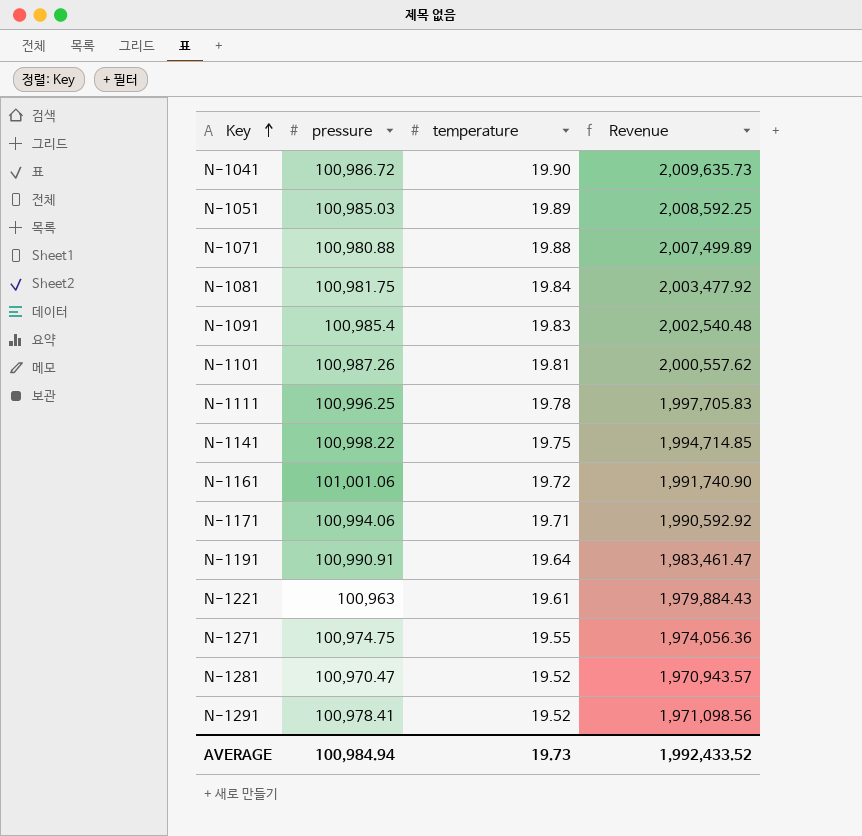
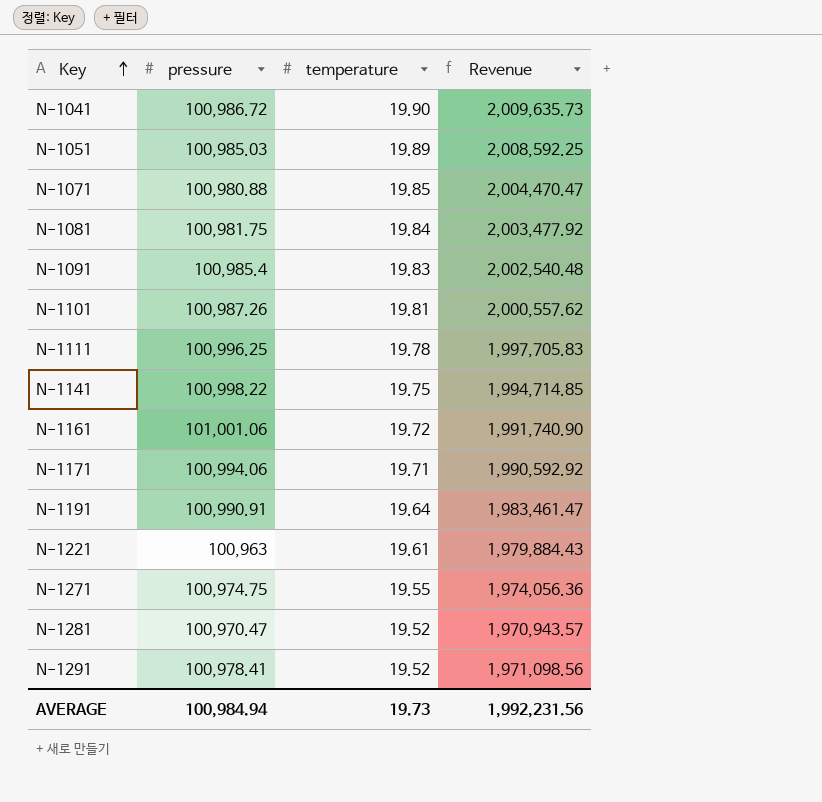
N-1071 | temperature: 19.88 -> 19.85
N-1071 | Revenue: 2,007,499.89 -> 2,004,470.47
AVERAGE | Revenue: 1,992,433.52 -> 1,992,231.56

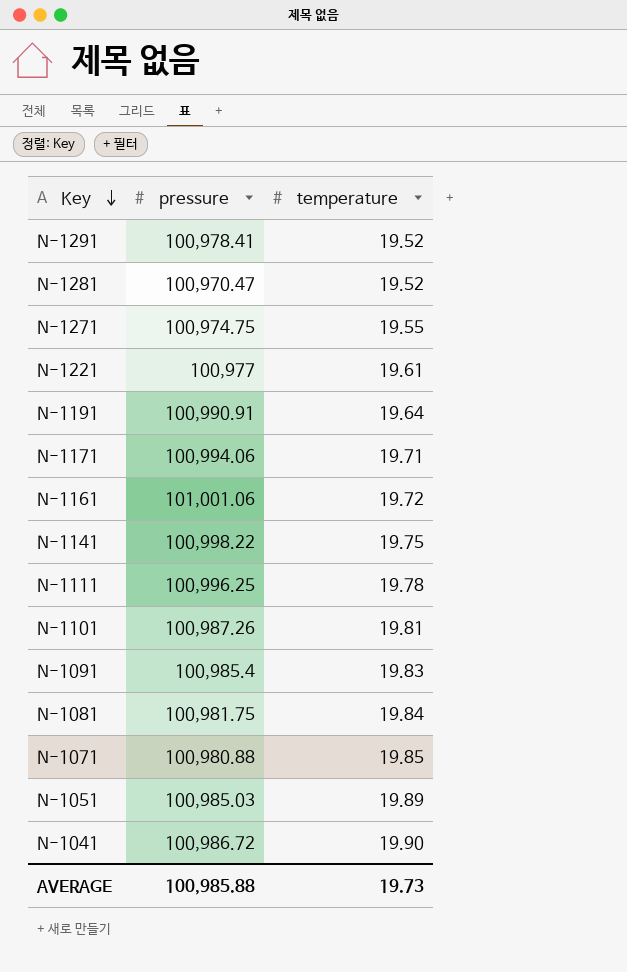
row order: Key ascending -> Key descending
column Revenue | formula: [pressure] * [temperature] -> none
N-1221 | pressure: 100,963 -> 100,977
AVERAGE | pressure: 100,984.94 -> 100,985.88

